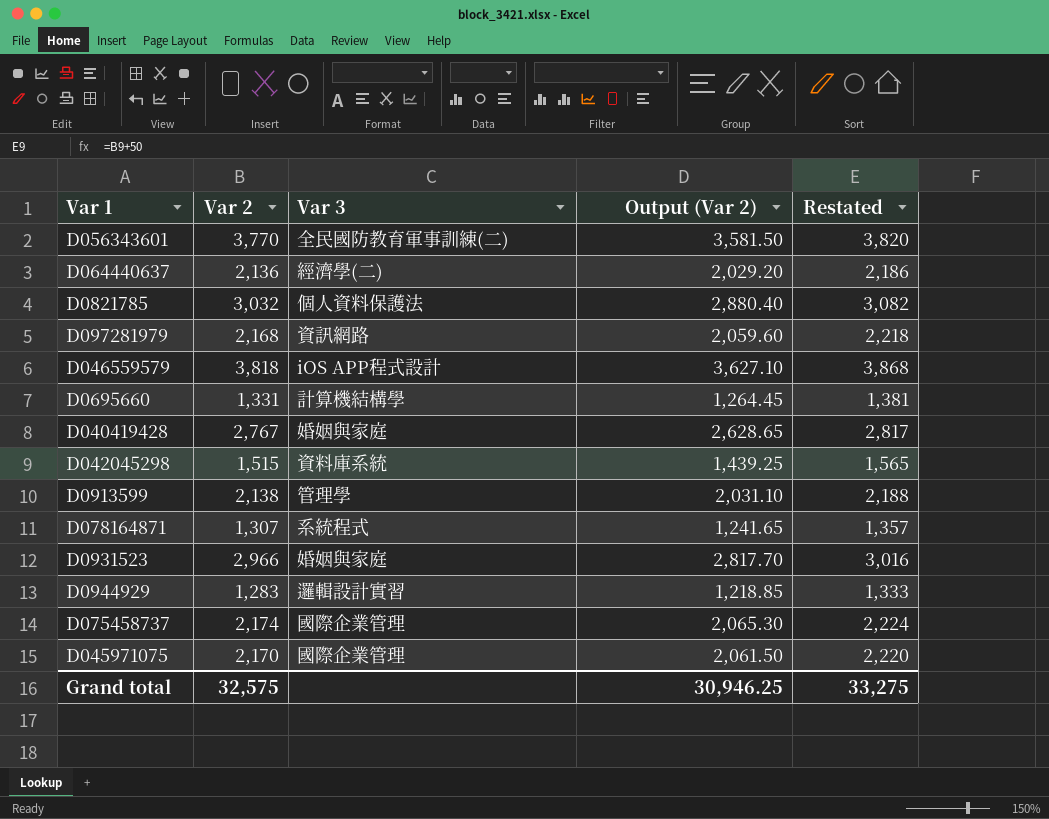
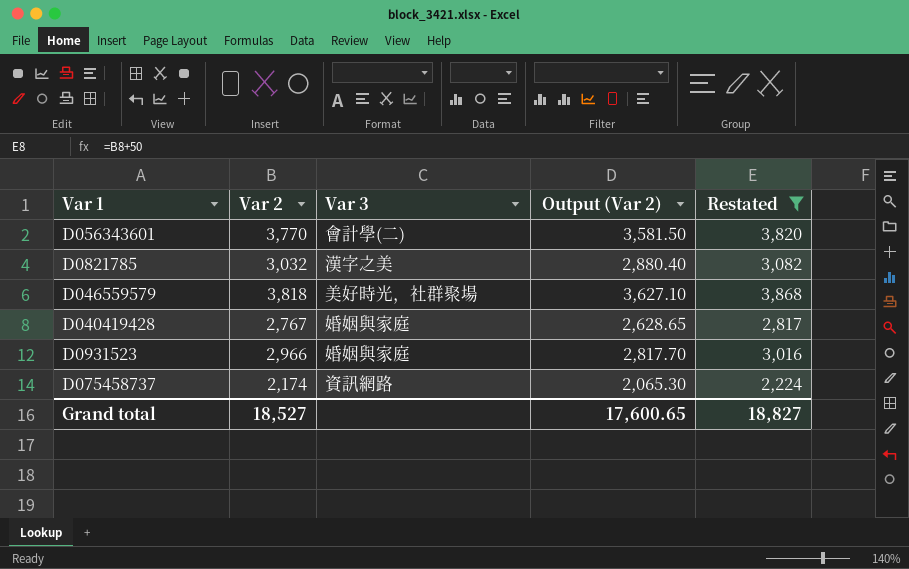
filter: none -> Restated >= 2,224
D056343601 | Var 3: 全民國防教育軍事訓練(二) -> 會計學(二)
D0821785 | Var 3: 個人資料保護法 -> 漢字之美
D046559579 | Var 3: iOS APP程式設計 -> 美好時光，社群聚場
D075458737 | Var 3: 國際企業管理 -> 資訊網路
Grand total | Var 2: 32,575 -> 18,527
Grand total | Output (Var 2): 30,946.25 -> 17,600.65
Grand total | Restated: 33,275 -> 18,827

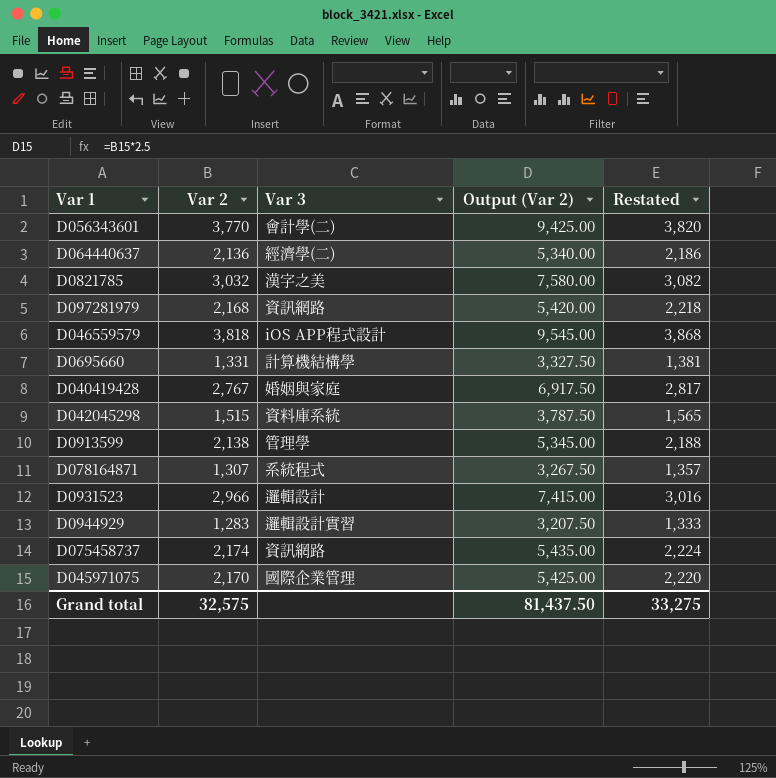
filter: Restated >= 2,224 -> none
column Output (Var 2) | formula: [Var 2] * 0.95 -> [Var 2] * 2.5
D046559579 | Var 3: 美好時光，社群聚場 -> iOS APP程式設計
D0931523 | Var 3: 婚姻與家庭 -> 邏輯設計
Grand total | Var 2: 18,527 -> 32,575
Grand total | Output (Var 2): 17,600.65 -> 81,437.50
Grand total | Restated: 18,827 -> 33,275

